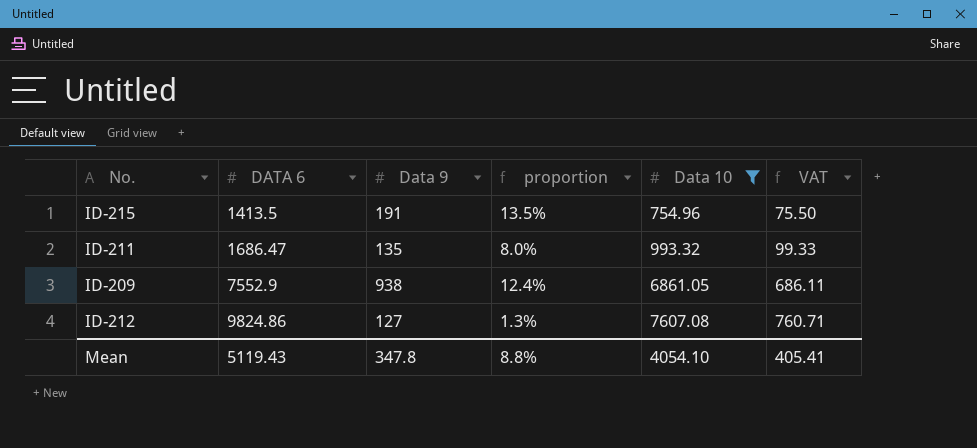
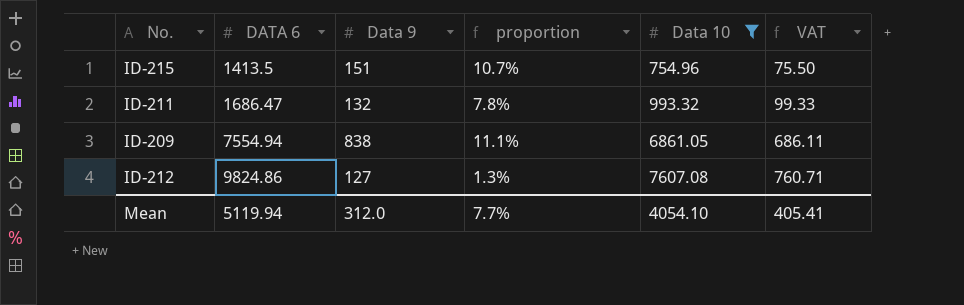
ID-215 | Data 9: 191 -> 151
ID-215 | proportion: 13.5% -> 10.7%
ID-211 | Data 9: 135 -> 132
ID-211 | proportion: 8.0% -> 7.8%
ID-209 | DATA 6: 7552.9 -> 7554.94
ID-209 | Data 9: 938 -> 838
ID-209 | proportion: 12.4% -> 11.1%
Mean | DATA 6: 5119.43 -> 5119.94
Mean | Data 9: 347.8 -> 312.0
Mean | proportion: 8.8% -> 7.7%

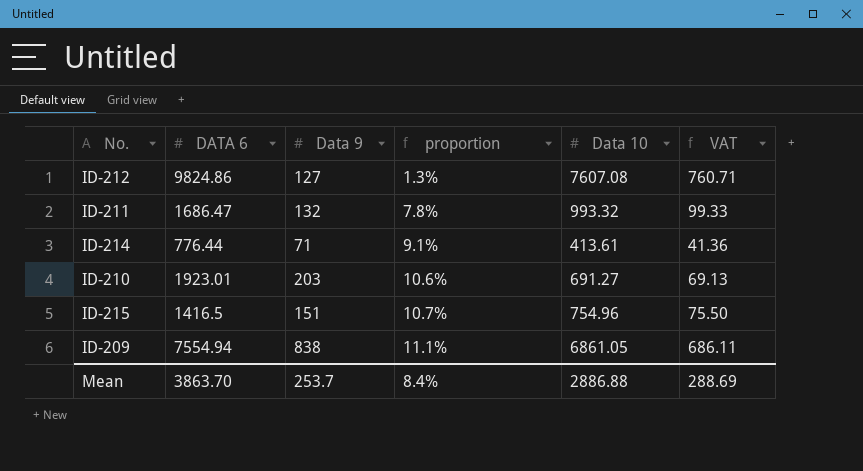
filter: Data 10 >= 754.96 -> none
row order: DATA 6 ascending -> proportion ascending
ID-215 | DATA 6: 1413.5 -> 1416.5
Mean | DATA 6: 5119.94 -> 3863.70
Mean | Data 9: 312.0 -> 253.7
Mean | proportion: 7.7% -> 8.4%
Mean | Data 10: 4054.10 -> 2886.88
Mean | VAT: 405.41 -> 288.69

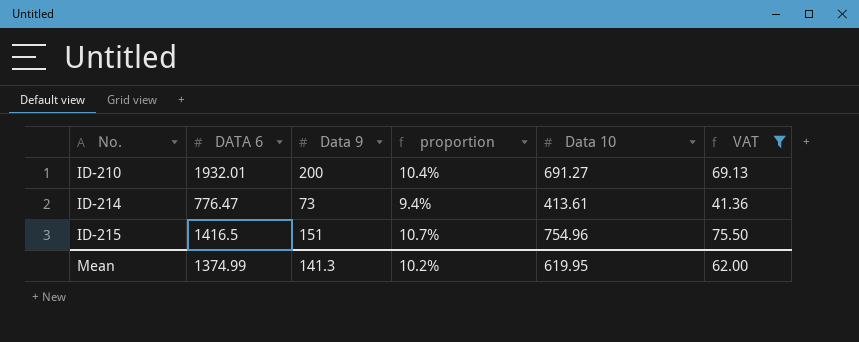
filter: none -> VAT <= 75.50
row order: proportion ascending -> No. ascending
ID-210 | DATA 6: 1923.01 -> 1932.01
ID-210 | Data 9: 203 -> 200
ID-210 | proportion: 10.6% -> 10.4%
ID-214 | DATA 6: 776.44 -> 776.47
ID-214 | Data 9: 71 -> 73
ID-214 | proportion: 9.1% -> 9.4%
Mean | DATA 6: 3863.70 -> 1374.99
Mean | Data 9: 253.7 -> 141.3
Mean | proportion: 8.4% -> 10.2%
Mean | Data 10: 2886.88 -> 619.95
Mean | VAT: 288.69 -> 62.00

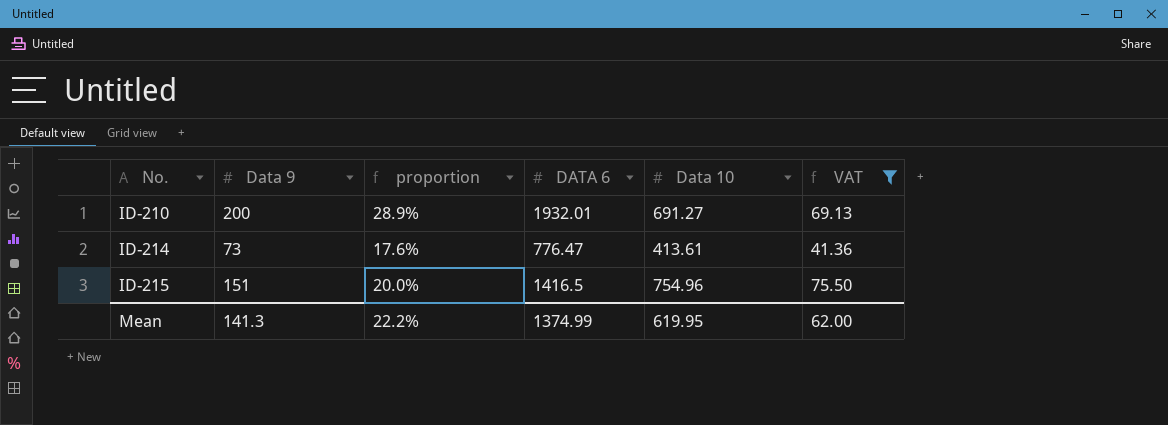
column proportion | formula: [Data 9] / [DATA 6] -> [Data 9] / [Data 10]
column DATA 6 | position: 2 -> 4
Mean | proportion: 10.2% -> 22.2%

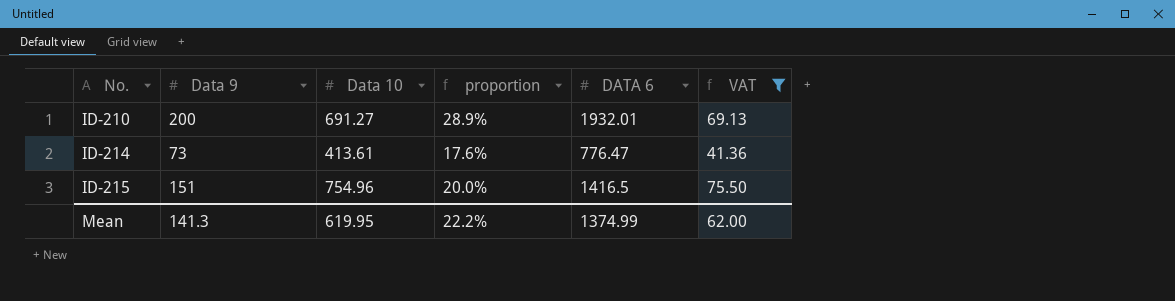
column Data 10 | position: 5 -> 3

